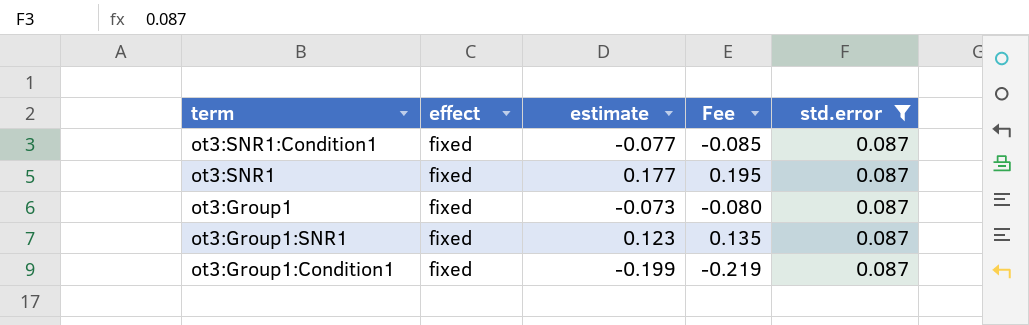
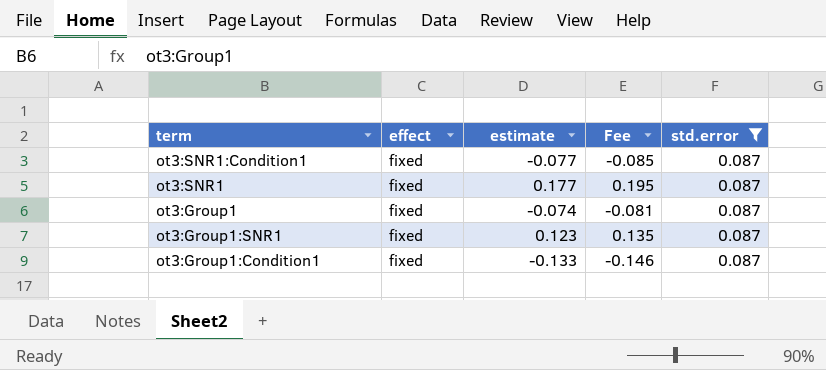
ot3:Group1 | estimate: -0.073 -> -0.074
ot3:Group1 | Fee: -0.080 -> -0.081
ot3:Group1:Condition1 | estimate: -0.199 -> -0.133
ot3:Group1:Condition1 | Fee: -0.219 -> -0.146

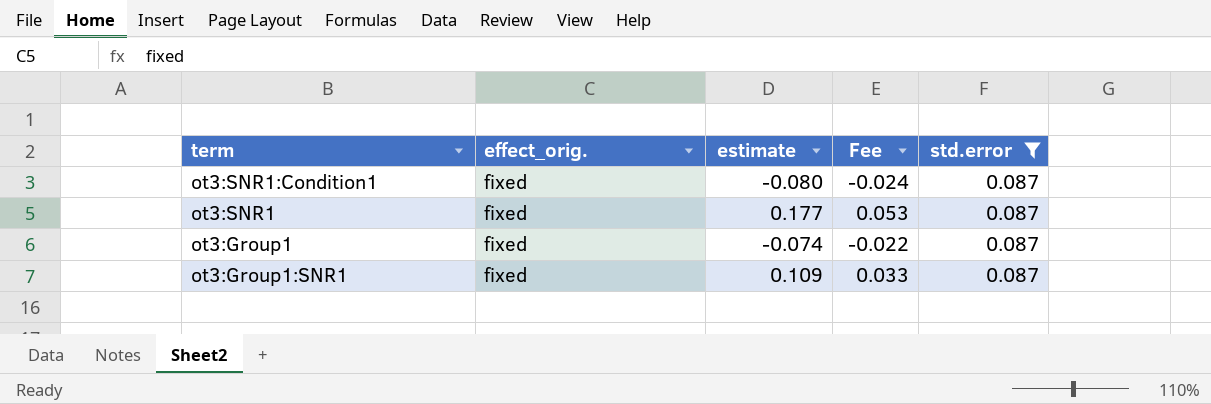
column name: effect -> effect_orig.
column Fee | formula: [estimate] * 1.1 -> [estimate] * 0.3
row ot3:Group1:Condition1: fixed | -0.133 | -0.146 | 0.087 -> none
ot3:SNR1:Condition1 | estimate: -0.077 -> -0.080
ot3:Group1:SNR1 | estimate: 0.123 -> 0.109

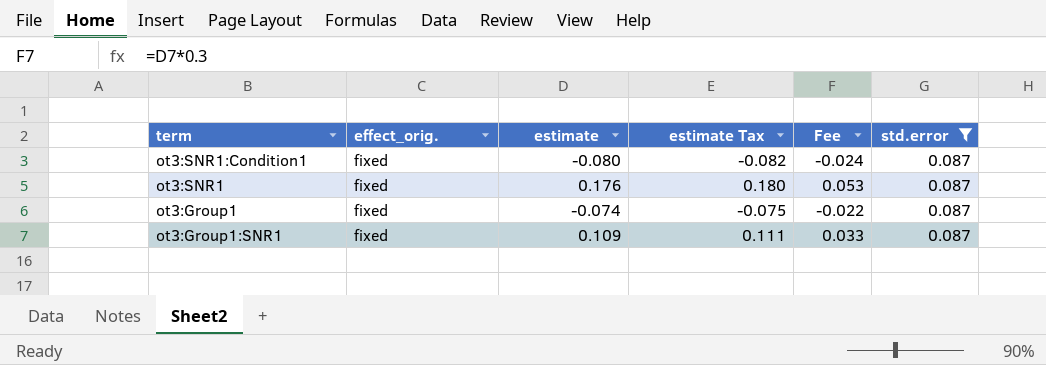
column estimate Tax | formula: none -> [estimate] * 1.02
ot3:SNR1 | estimate: 0.177 -> 0.176

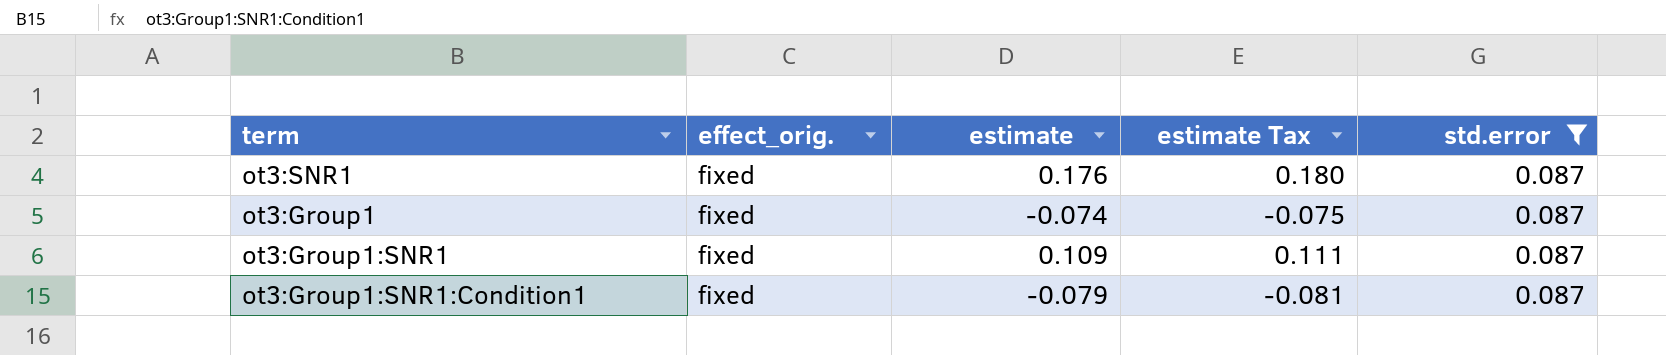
column Fee | formula: [estimate] * 0.3 -> none
row ot3:SNR1:Condition1: fixed | -0.080 | -0.082 | -0.024 | 0.087 -> none
row ot3:Group1:SNR1:Condition1: none -> fixed | -0.079 | -0.081 | 0.087

